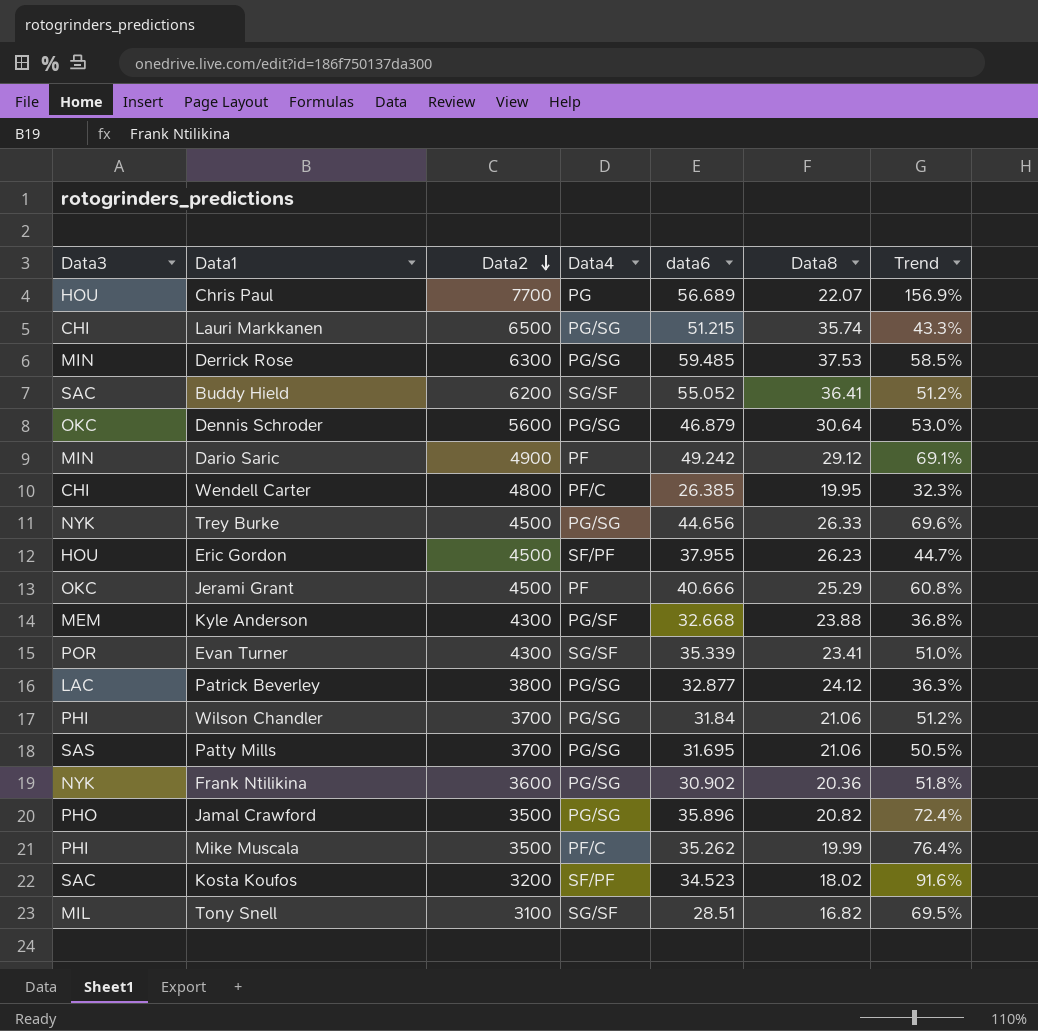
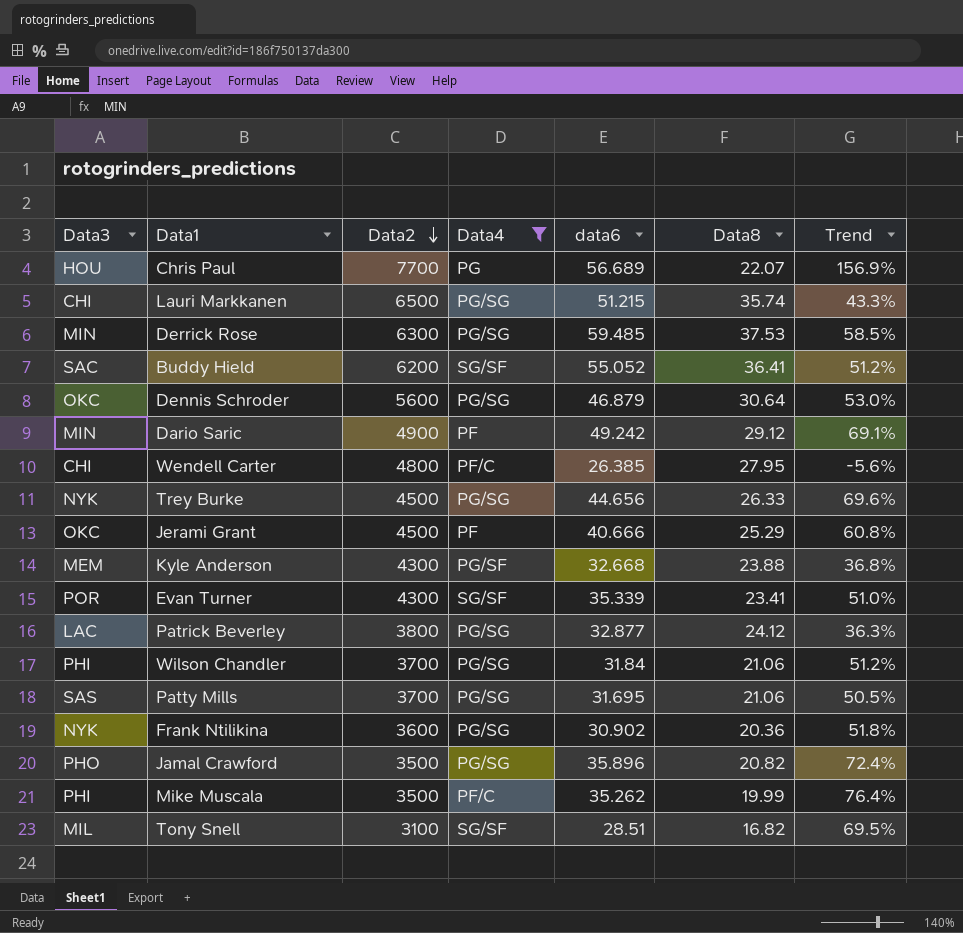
filter: none -> Data4 != SF/PF
Wendell Carter | Data8: 19.95 -> 27.95
Wendell Carter | Trend: 32.3% -> -5.6%

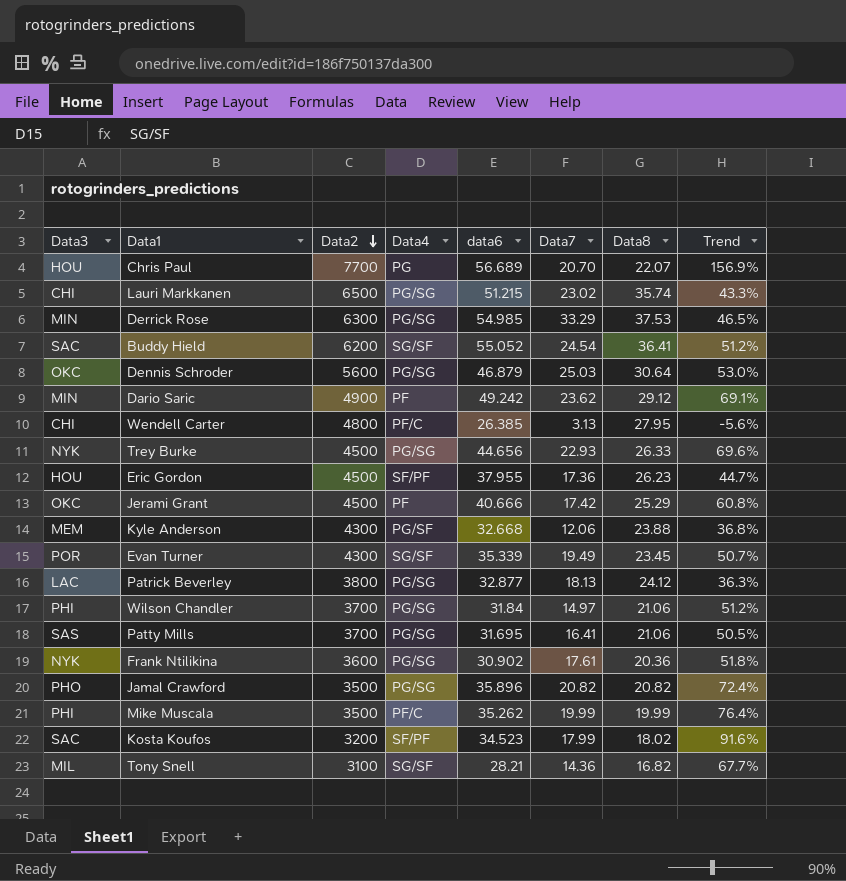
filter: Data4 != SF/PF -> none
column Data7 | position: none -> 6
Derrick Rose | data6: 59.485 -> 54.985
Derrick Rose | Trend: 58.5% -> 46.5%
Evan Turner | Data8: 23.41 -> 23.45
Evan Turner | Trend: 51.0% -> 50.7%
Tony Snell | data6: 28.51 -> 28.21
Tony Snell | Trend: 69.5% -> 67.7%

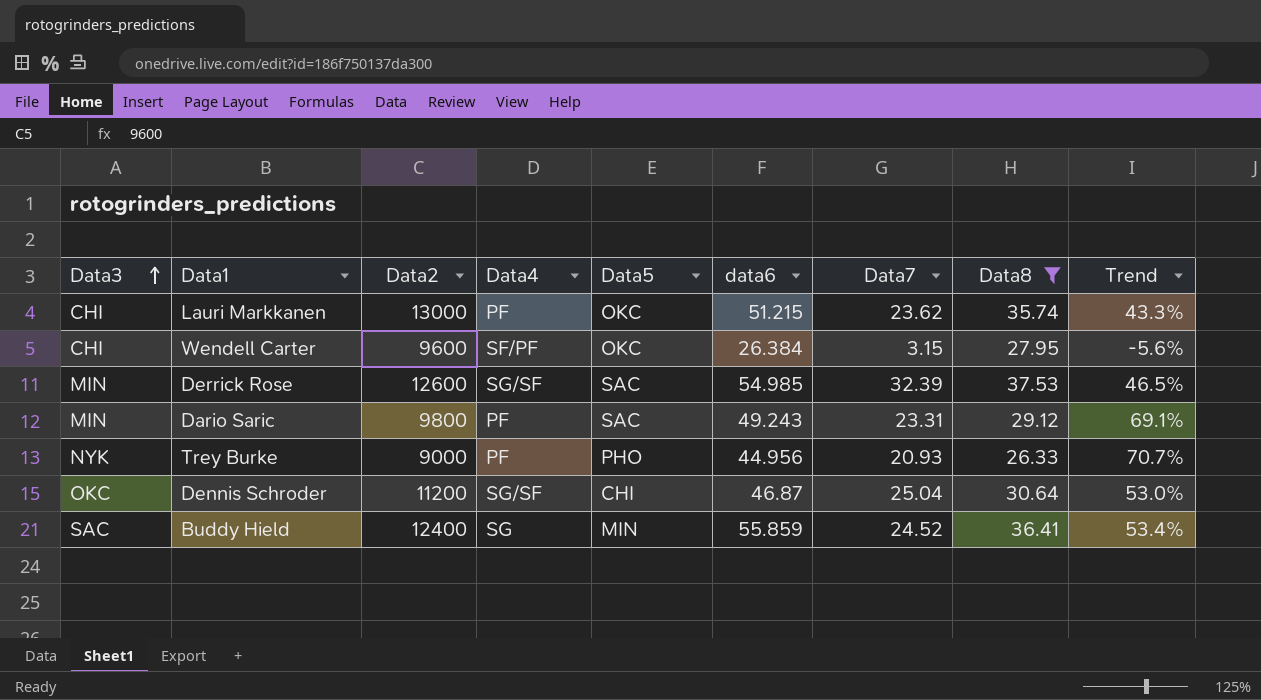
filter: none -> Data8 >= 26.33
row order: Data2 descending -> Data3 ascending
column Data5 | position: none -> 5
Lauri Markkanen | Data2: 6500 -> 13000
Lauri Markkanen | Data4: PG/SG -> PF
Lauri Markkanen | Data7: 23.02 -> 23.62
Wendell Carter | Data2: 4800 -> 9600
Wendell Carter | Data4: PF/C -> SF/PF
Wendell Carter | data6: 26.385 -> 26.384
Wendell Carter | Data7: 3.13 -> 3.15
Derrick Rose | Data2: 6300 -> 12600
Derrick Rose | Data4: PG/SG -> SG/SF
Derrick Rose | Data7: 33.29 -> 32.39
Dario Saric | Data2: 4900 -> 9800
Dario Saric | data6: 49.242 -> 49.243
Dario Saric | Data7: 23.62 -> 23.31
Trey Burke | Data2: 4500 -> 9000
Trey Burke | Data4: PG/SG -> PF
Trey Burke | data6: 44.656 -> 44.956
Trey Burke | Data7: 22.93 -> 20.93
Trey Burke | Trend: 69.6% -> 70.7%
Dennis Schroder | Data2: 5600 -> 11200
Dennis Schroder | Data4: PG/SG -> SG/SF
Dennis Schroder | data6: 46.879 -> 46.87
Dennis Schroder | Data7: 25.03 -> 25.04
Buddy Hield | Data2: 6200 -> 12400
Buddy Hield | Data4: SG/SF -> SG
Buddy Hield | data6: 55.052 -> 55.859
Buddy Hield | Data7: 24.54 -> 24.52
Buddy Hield | Trend: 51.2% -> 53.4%

